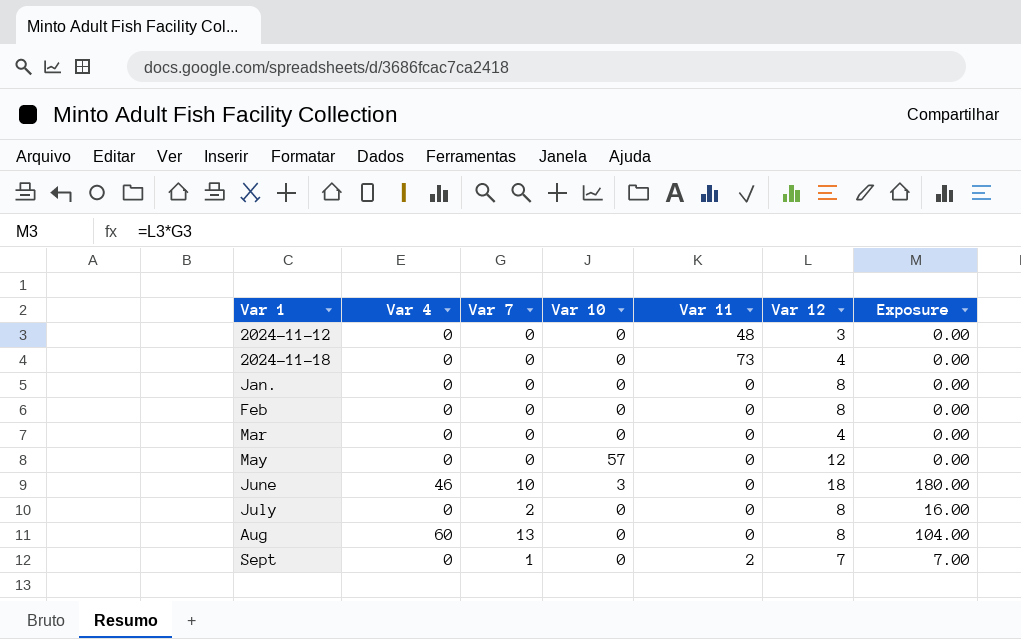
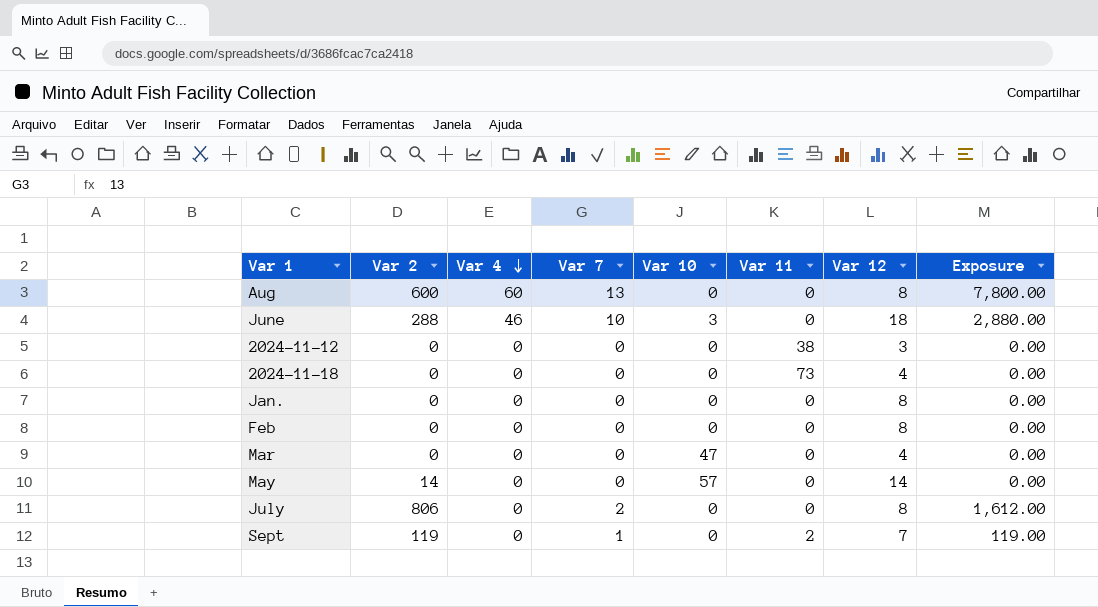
row order: none -> Var 4 descending
column Var 2 | position: none -> 2
column Exposure | formula: [Var 7] * [Var 12] -> [Var 2] * [Var 7]
2024-11-12 | Var 11: 48 -> 38
Mar | Var 10: 0 -> 47
May | Var 12: 12 -> 14

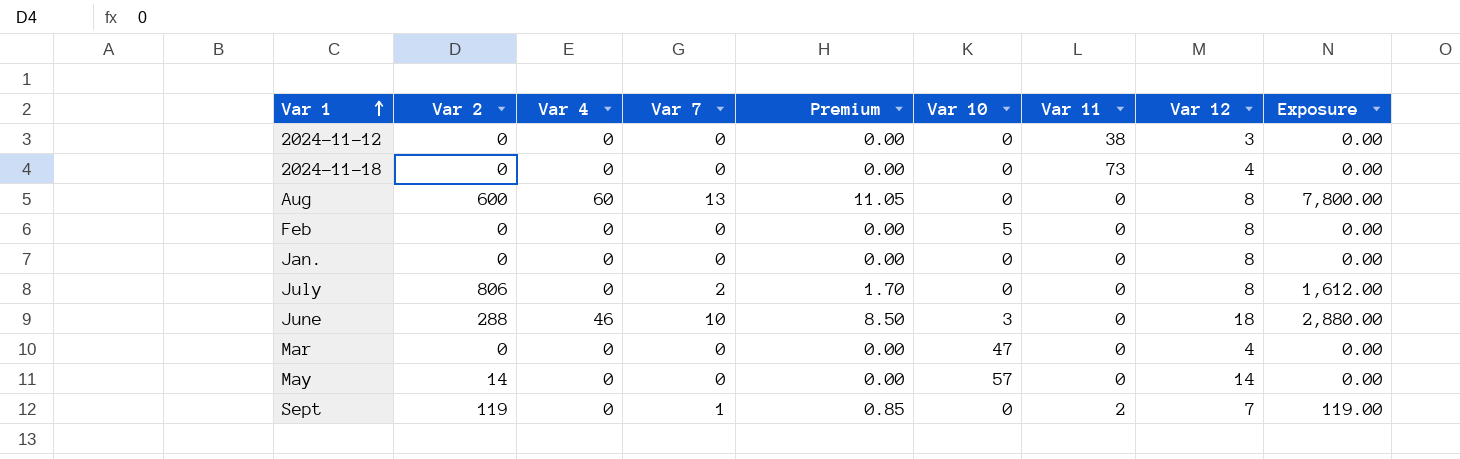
row order: Var 4 descending -> Var 1 ascending
column Premium | formula: none -> [Var 7] * 0.85
Feb | Var 10: 0 -> 5

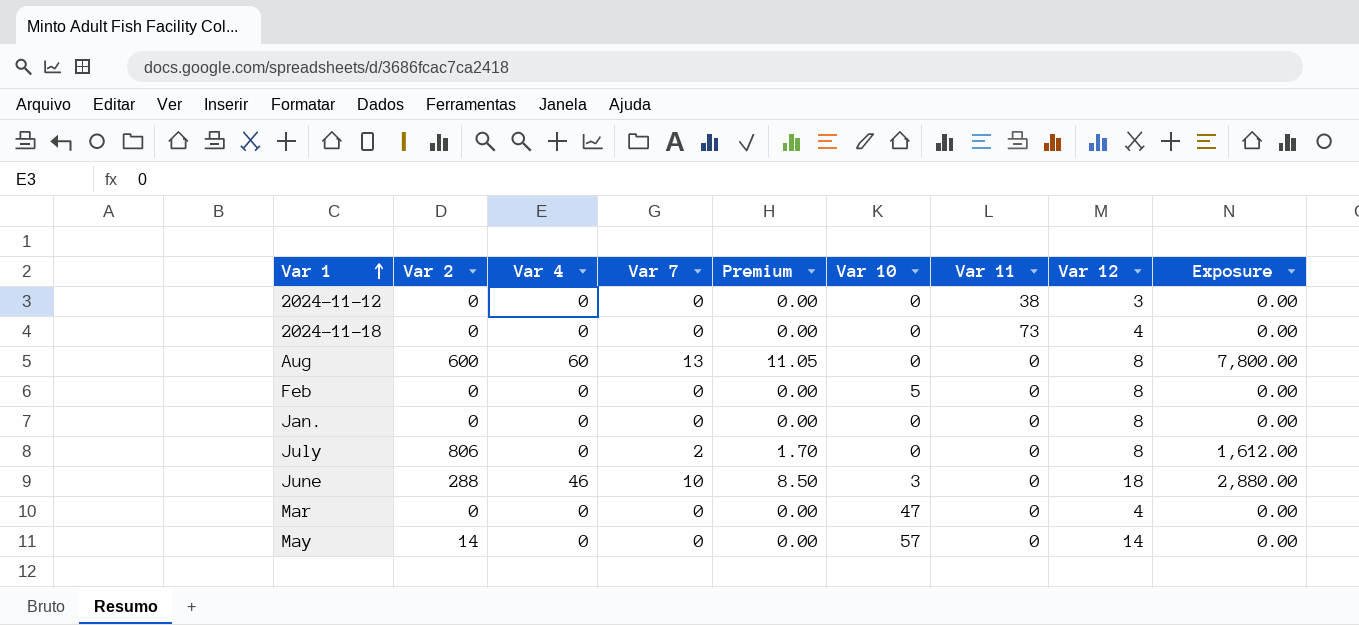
row Sept: 119 | 0 | 1 | 0.85 | 0 | 2 | 7 | 119.00 -> none

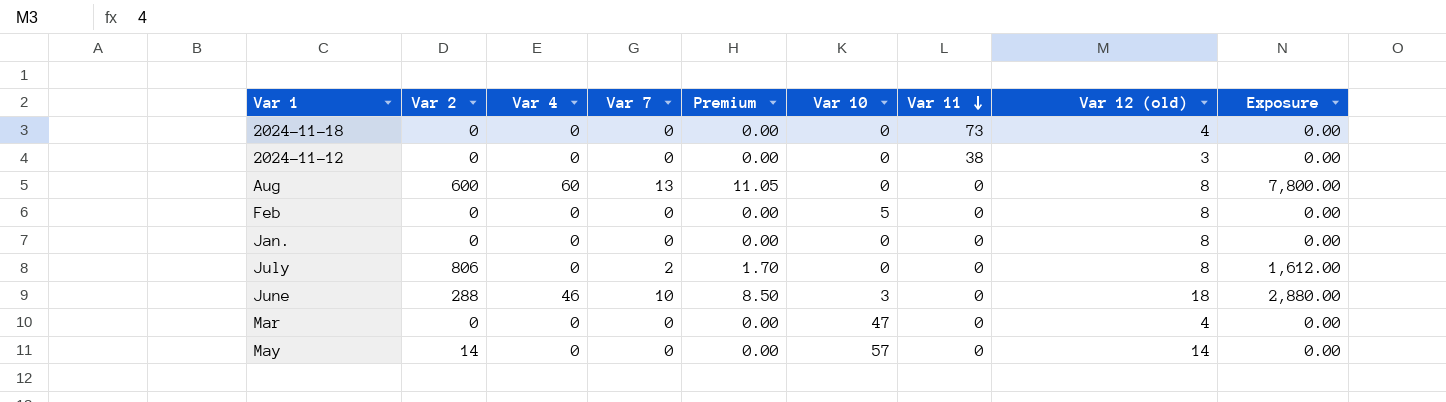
row order: Var 1 ascending -> Var 11 descending
column name: Var 12 -> Var 12 (old)

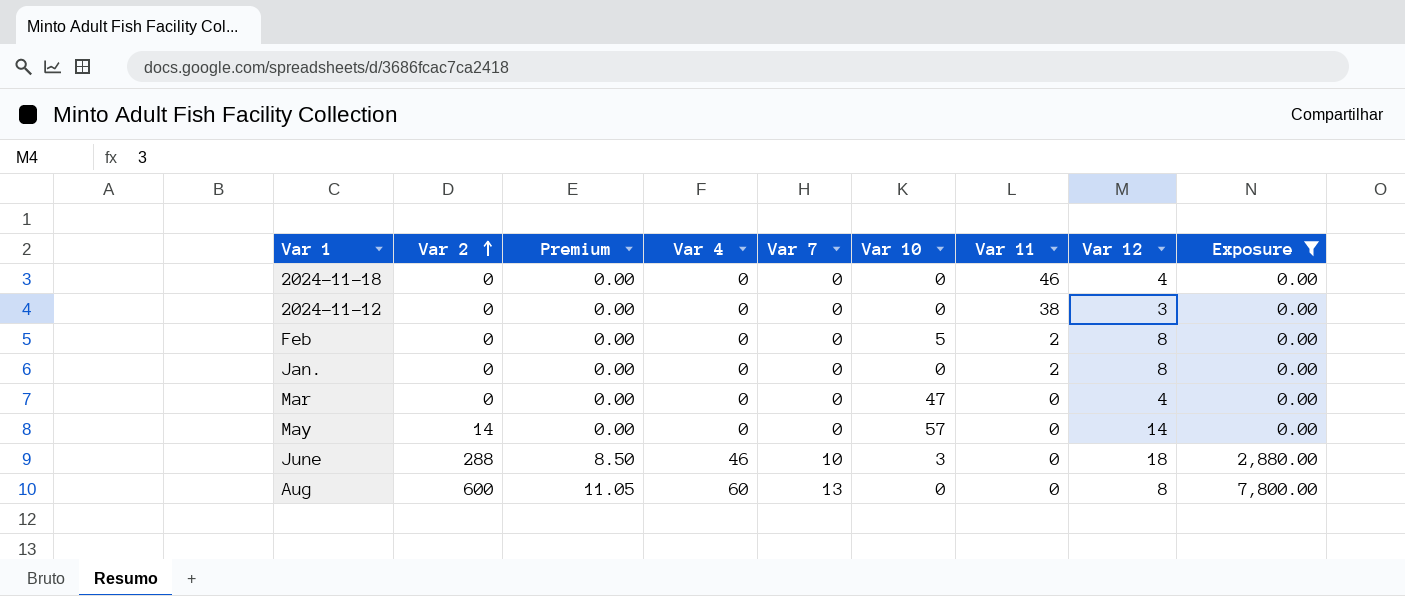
filter: none -> Exposure != 1,612.00
row order: Var 11 descending -> Var 2 ascending
column Premium | position: 5 -> 3
column name: Var 12 (old) -> Var 12
2024-11-18 | Var 11: 73 -> 46
Feb | Var 11: 0 -> 2
Jan. | Var 11: 0 -> 2

